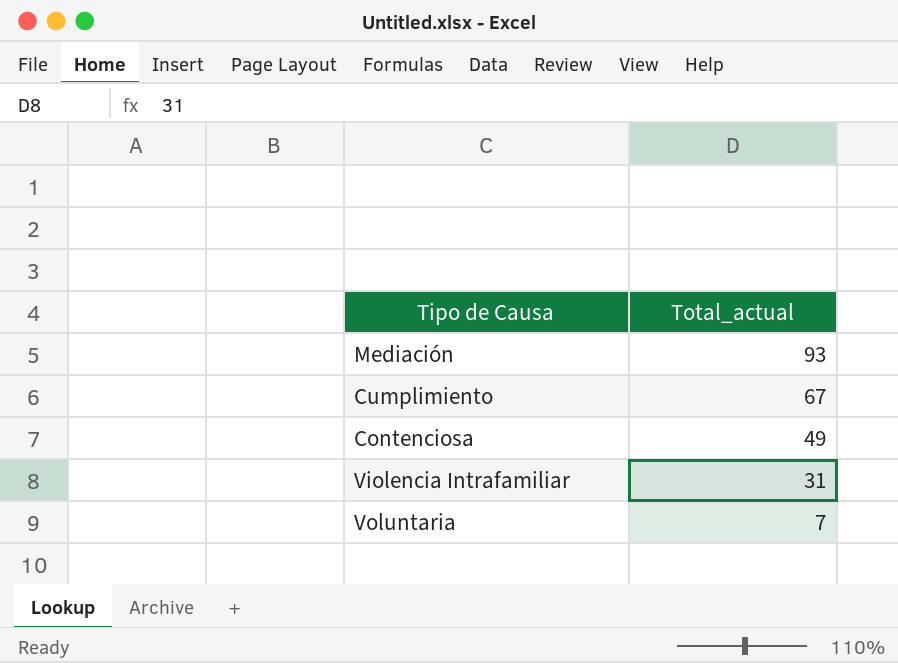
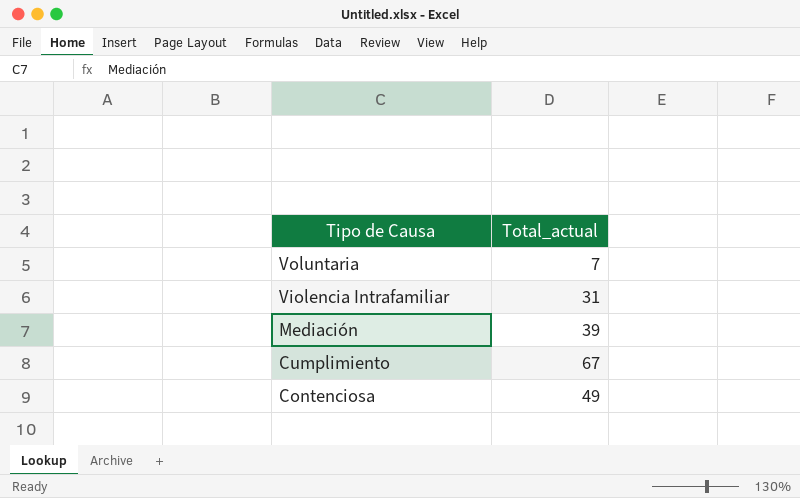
row order: Total_actual descending -> Tipo de Causa descending
Mediación | Total_actual: 93 -> 39

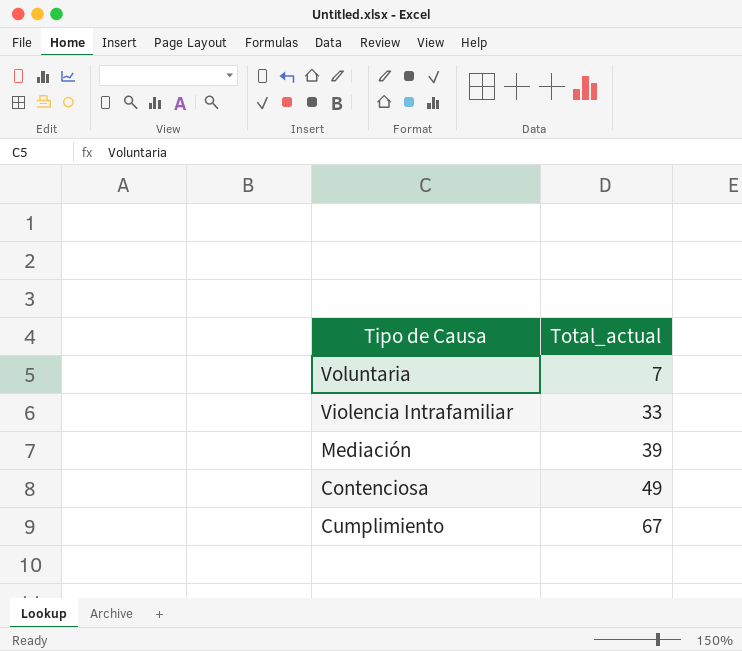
row order: Tipo de Causa descending -> Total_actual ascending
Violencia Intrafamiliar | Total_actual: 31 -> 33

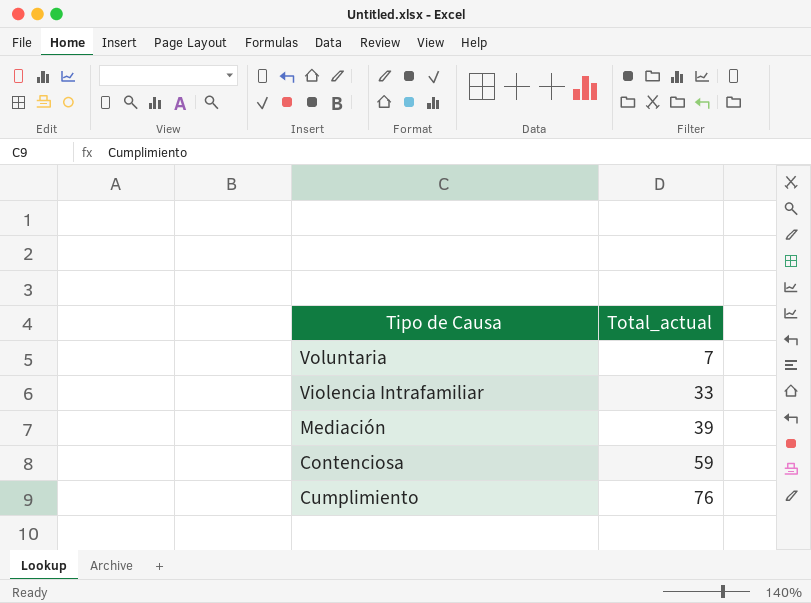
Contenciosa | Total_actual: 49 -> 59
Cumplimiento | Total_actual: 67 -> 76

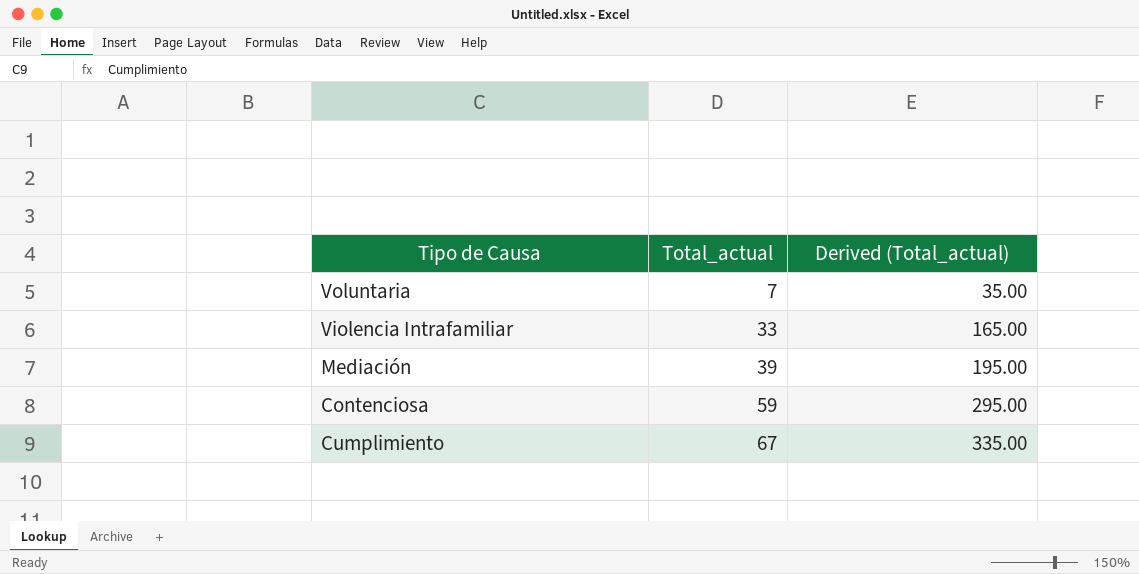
column Derived (Total_actual) | formula: none -> [Total_actual] * 5
Cumplimiento | Total_actual: 76 -> 67

